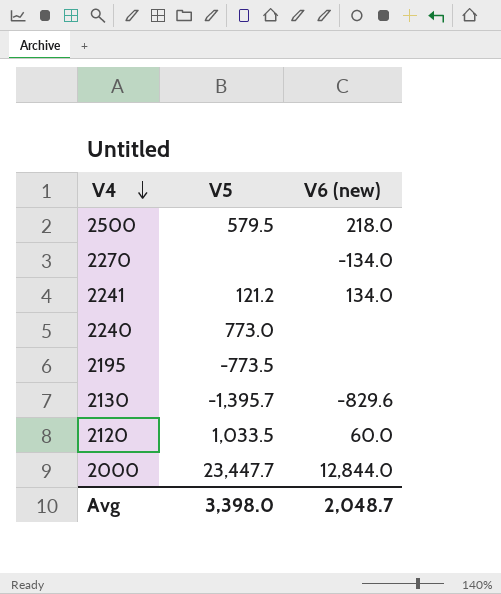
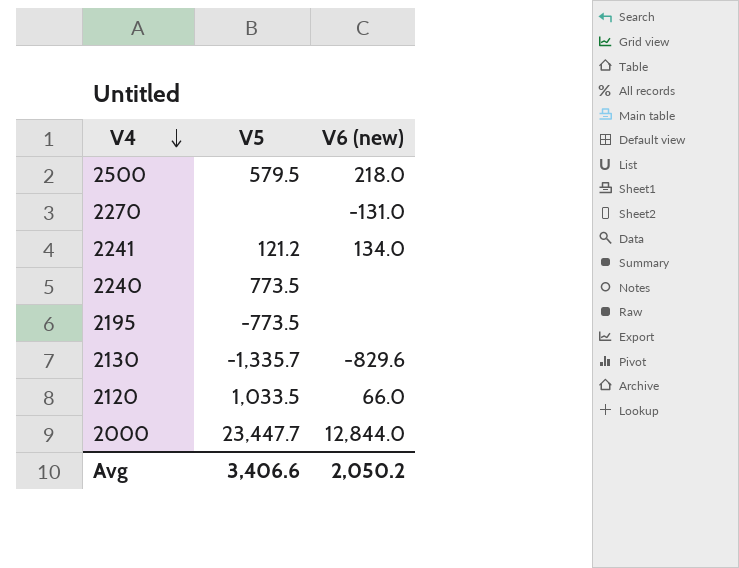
2270 | V6 (new): -134.0 -> -131.0
2240 | V5: 773.0 -> 773.5
2130 | V5: -1,395.7 -> -1,335.7
2120 | V6 (new): 60.0 -> 66.0
Avg | V5: 3,398.0 -> 3,406.6
Avg | V6 (new): 2,048.7 -> 2,050.2

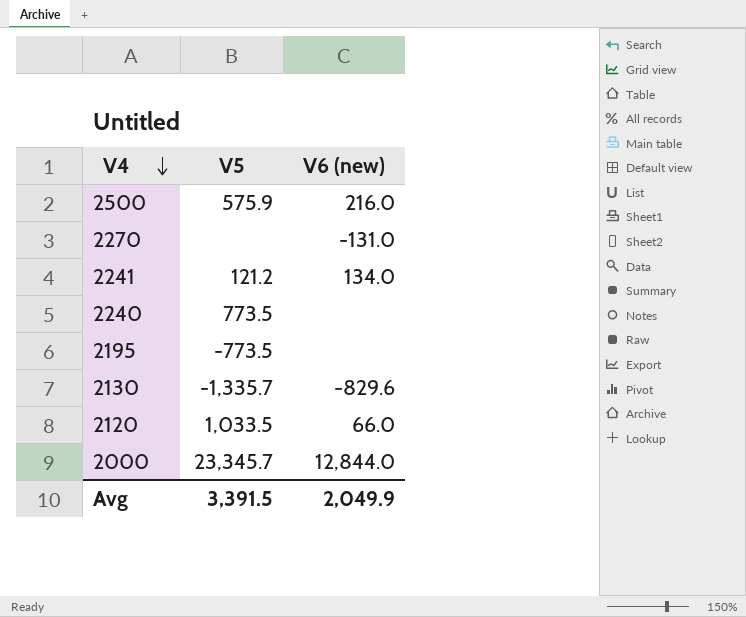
2500 | V5: 579.5 -> 575.9
2500 | V6 (new): 218.0 -> 216.0
2000 | V5: 23,447.7 -> 23,345.7
Avg | V5: 3,406.6 -> 3,391.5
Avg | V6 (new): 2,050.2 -> 2,049.9

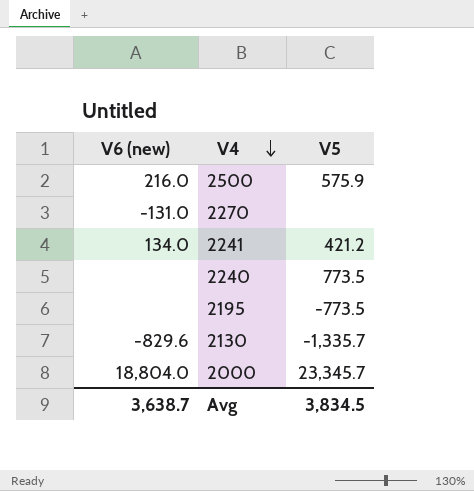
column V6 (new) | position: 3 -> 1
row 2120: 1,033.5 | 66.0 -> none
2241 | V5: 121.2 -> 421.2
2000 | V6 (new): 12,844.0 -> 18,804.0
Avg | V6 (new): 2,049.9 -> 3,638.7
Avg | V5: 3,391.5 -> 3,834.5

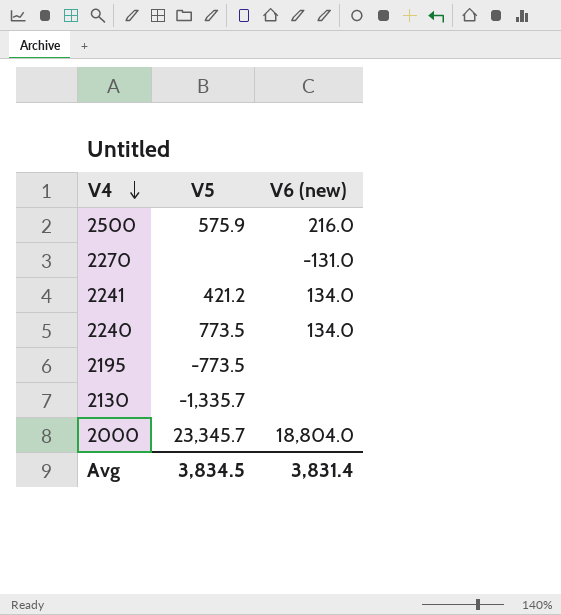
column V6 (new) | position: 1 -> 3
2240 | V6 (new): none -> 134.0
2130 | V6 (new): -829.6 -> none
Avg | V6 (new): 3,638.7 -> 3,831.4

